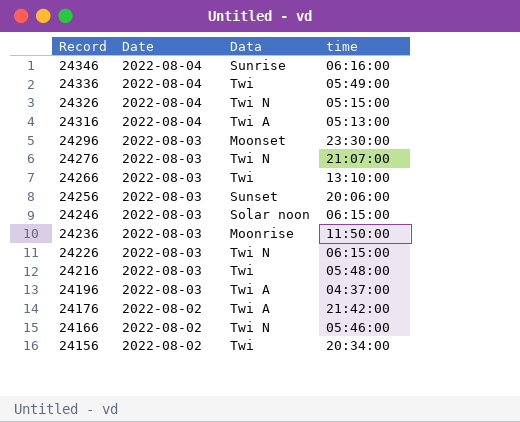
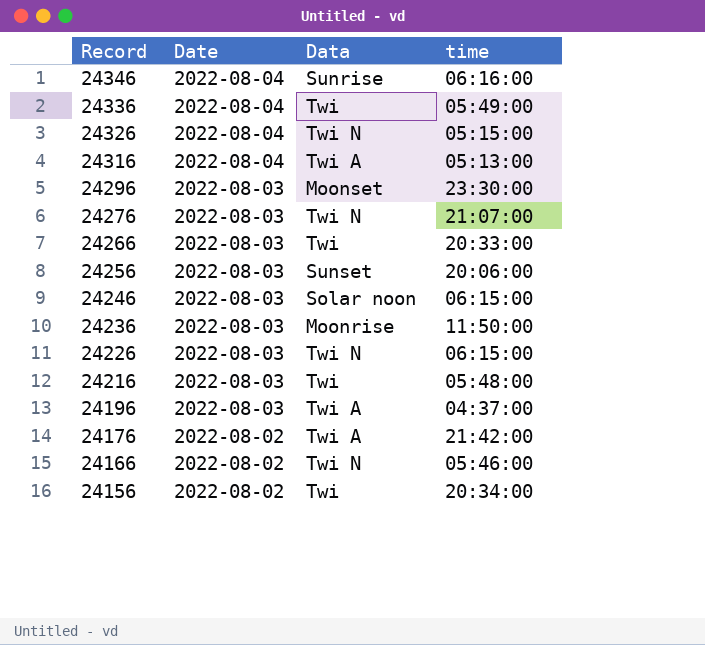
24266 | time: 13:10:00 -> 20:33:00

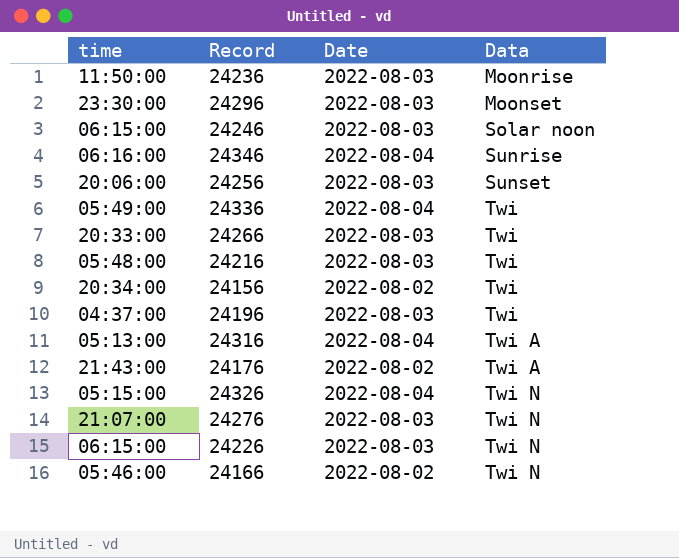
row order: Record descending -> Data ascending
column time | position: 4 -> 1
24196 | Data: Twi A -> Twi
24176 | time: 21:42:00 -> 21:43:00

